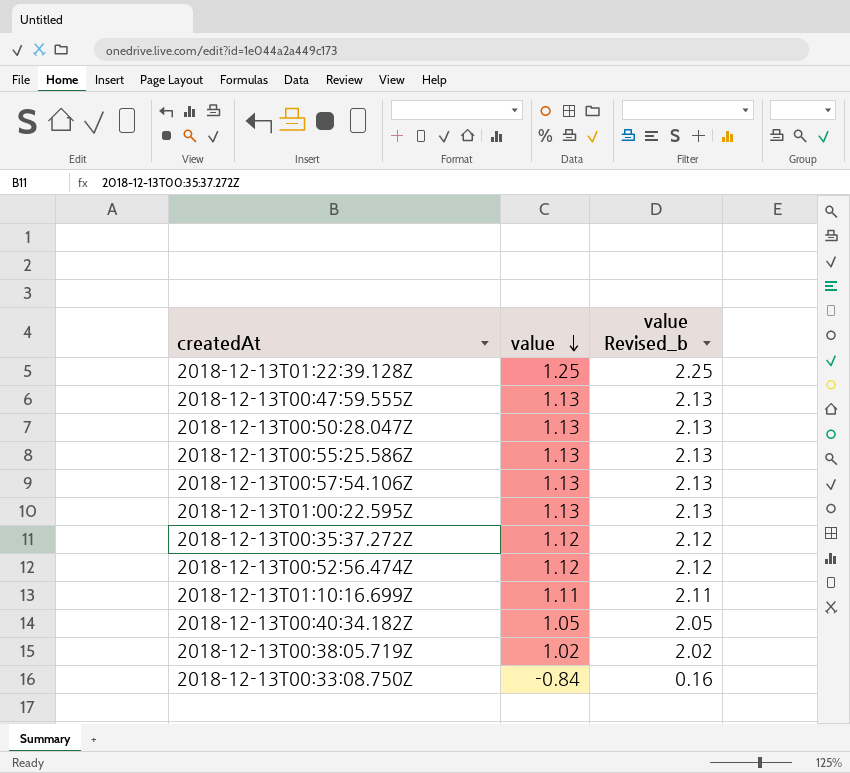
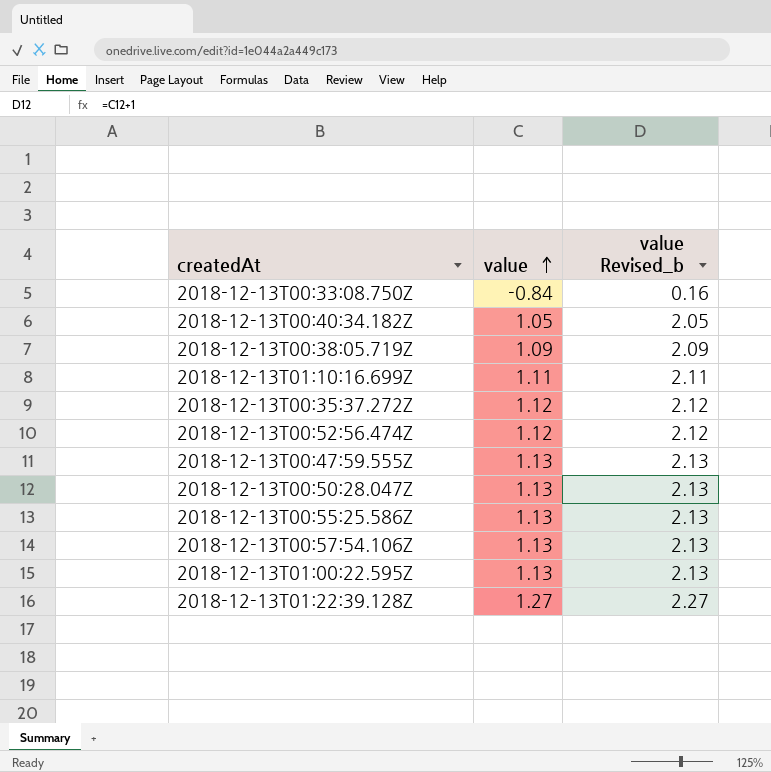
row order: value descending -> value ascending
2018-12-13T00:38:05.719Z | value: 1.02 -> 1.09
2018-12-13T00:38:05.719Z | value Revised_b: 2.02 -> 2.09
2018-12-13T01:22:39.128Z | value: 1.25 -> 1.27
2018-12-13T01:22:39.128Z | value Revised_b: 2.25 -> 2.27

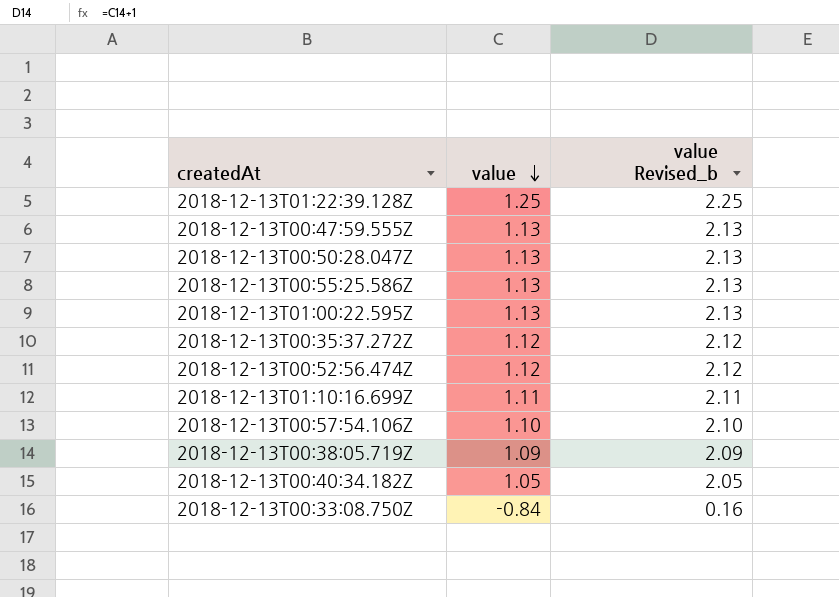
row order: value ascending -> value descending
2018-12-13T01:22:39.128Z | value: 1.27 -> 1.25
2018-12-13T01:22:39.128Z | value Revised_b: 2.27 -> 2.25
2018-12-13T00:57:54.106Z | value: 1.13 -> 1.10
2018-12-13T00:57:54.106Z | value Revised_b: 2.13 -> 2.10

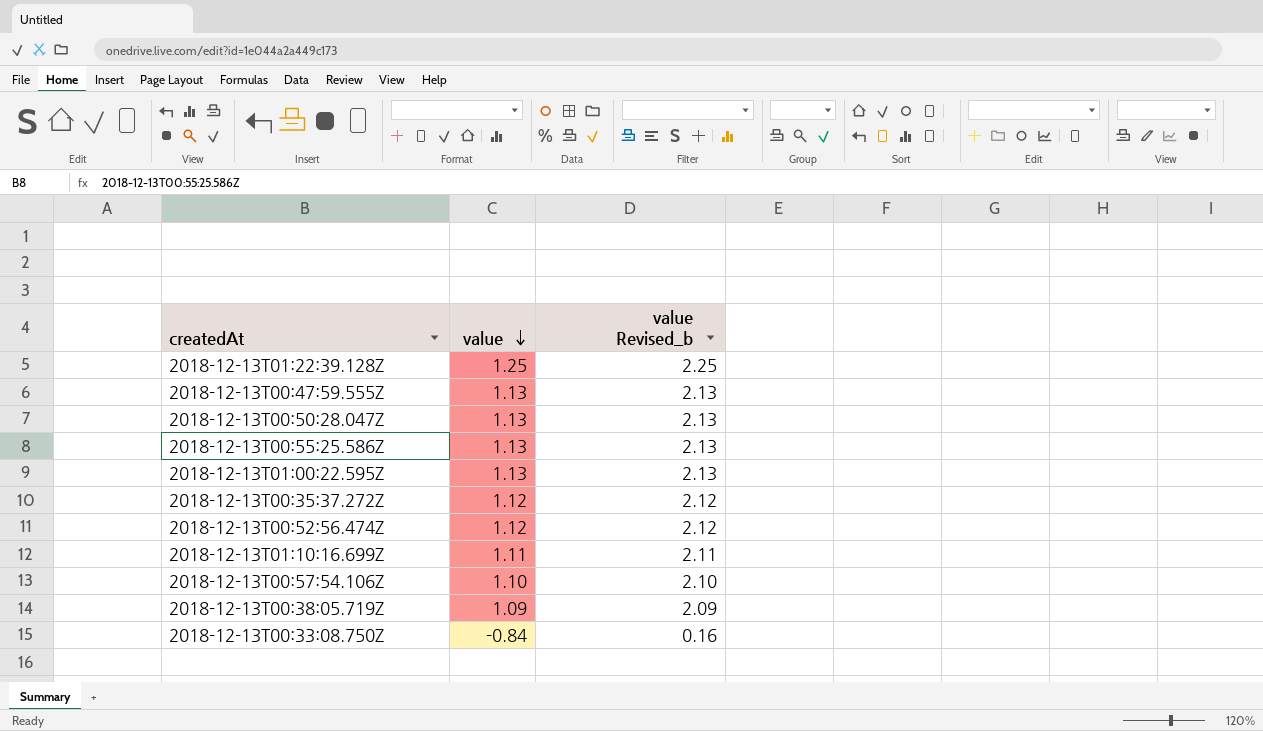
row 2018-12-13T00:40:34.182Z: 1.05 | 2.05 -> none

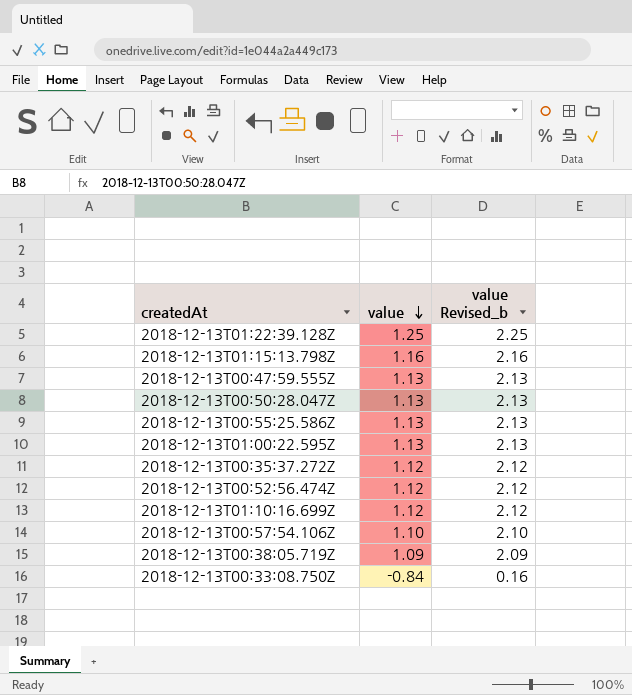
row 2018-12-13T01:15:13.798Z: none -> 1.16 | 2.16
2018-12-13T01:10:16.699Z | value: 1.11 -> 1.12
2018-12-13T01:10:16.699Z | value Revised_b: 2.11 -> 2.12

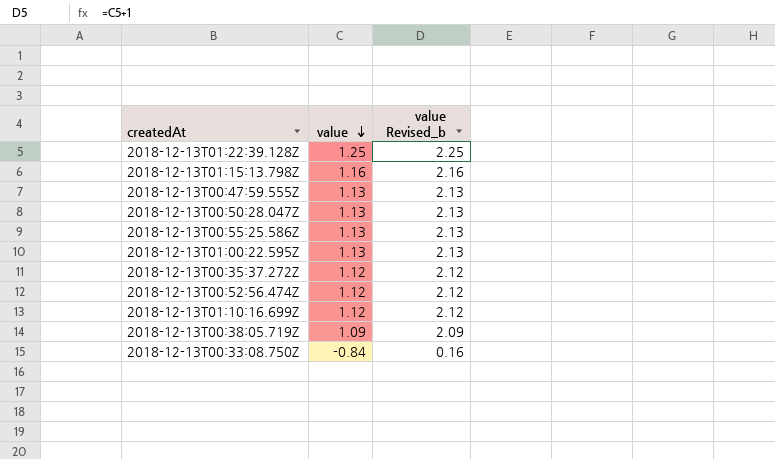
row 2018-12-13T00:57:54.106Z: 1.10 | 2.10 -> none

